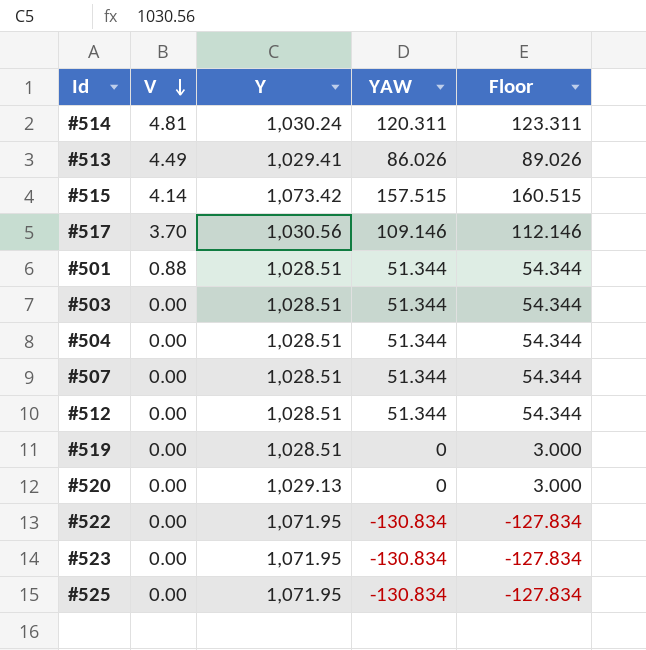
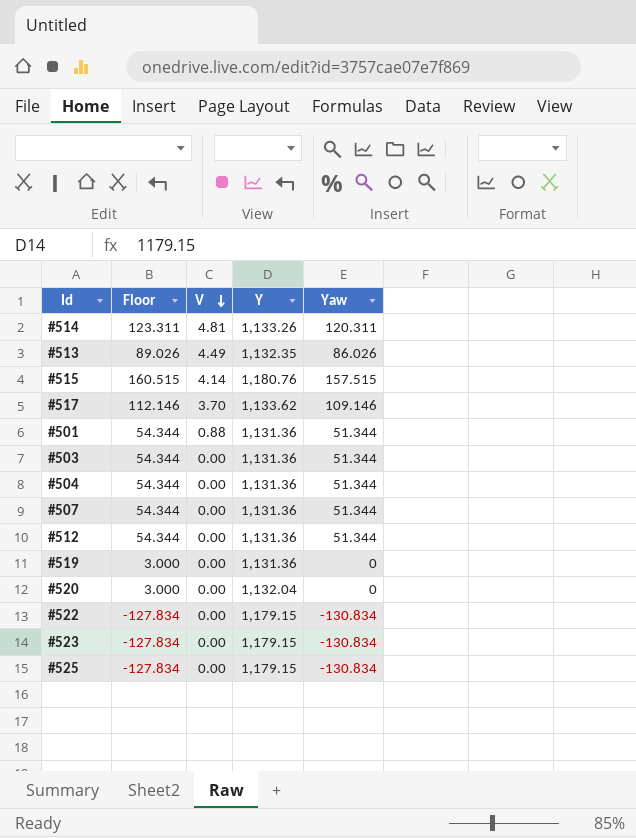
column Floor | position: 5 -> 2
column name: YAW -> Yaw
#514 | Y: 1,030.24 -> 1,133.26
#513 | Y: 1,029.41 -> 1,132.35
#515 | Y: 1,073.42 -> 1,180.76
#517 | Y: 1,030.56 -> 1,133.62
#501 | Y: 1,028.51 -> 1,131.36
#503 | Y: 1,028.51 -> 1,131.36
#504 | Y: 1,028.51 -> 1,131.36
#507 | Y: 1,028.51 -> 1,131.36
#512 | Y: 1,028.51 -> 1,131.36
#519 | Y: 1,028.51 -> 1,131.36
#520 | Y: 1,029.13 -> 1,132.04
#522 | Y: 1,071.95 -> 1,179.15
#523 | Y: 1,071.95 -> 1,179.15
#525 | Y: 1,071.95 -> 1,179.15

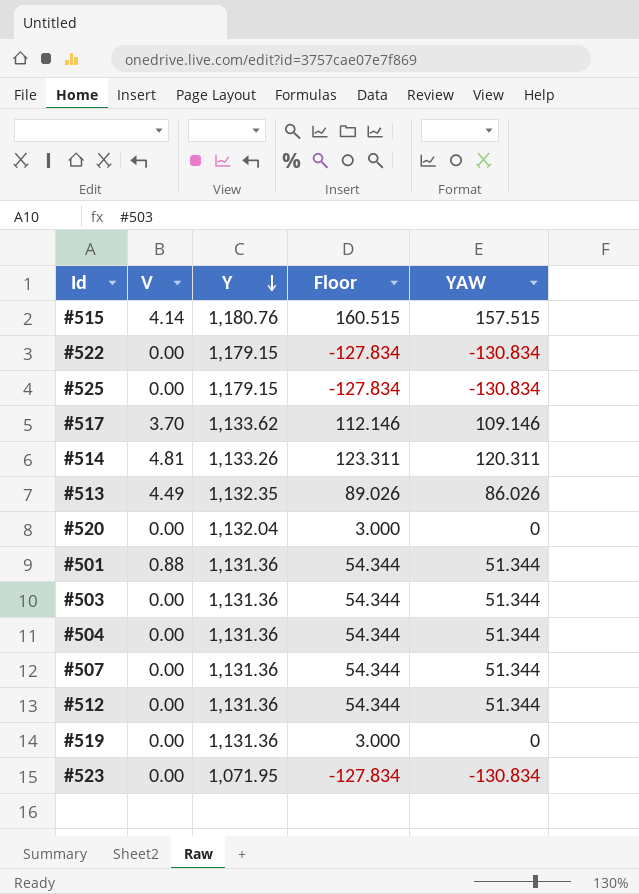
row order: V descending -> Y descending
column Floor | position: 2 -> 4
column name: Yaw -> YAW
#523 | Y: 1,179.15 -> 1,071.95

